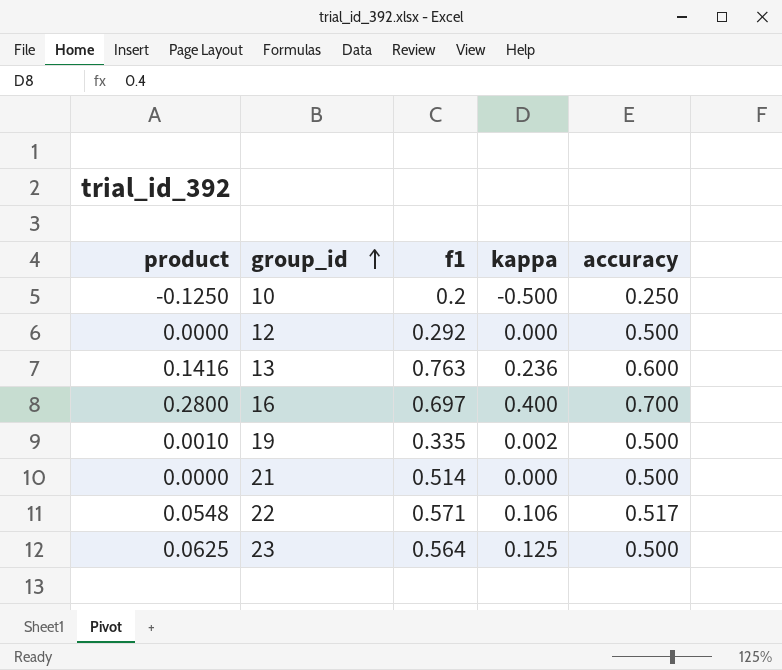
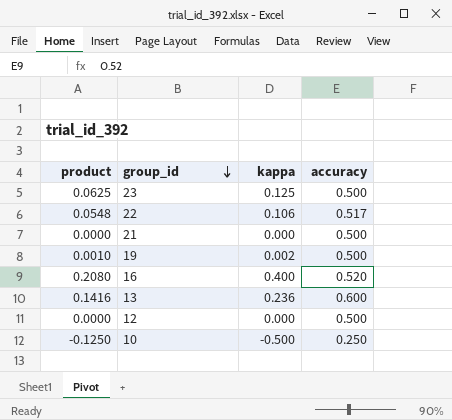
row order: group_id ascending -> group_id descending
column f1 | position: 3 -> none
16 | product: 0.2800 -> 0.2080
16 | accuracy: 0.700 -> 0.520

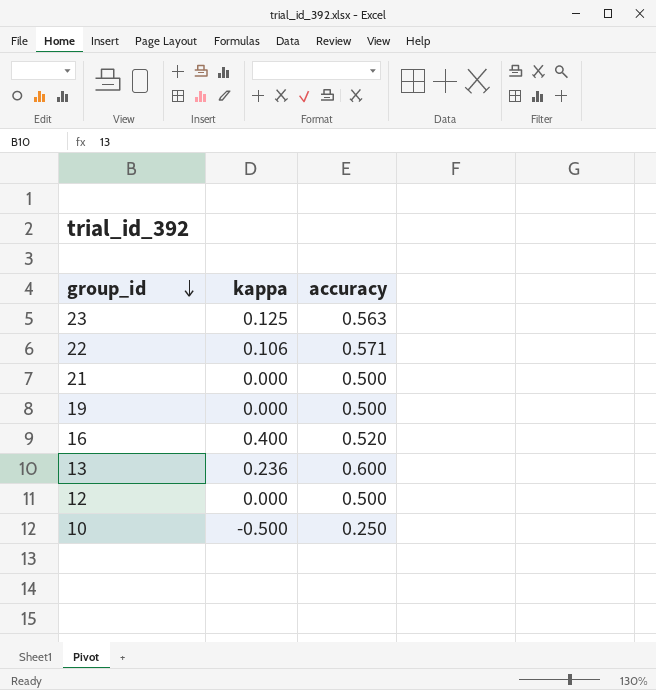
column product | formula: [kappa] * [accuracy] -> none
23 | accuracy: 0.500 -> 0.563
22 | accuracy: 0.517 -> 0.571
19 | kappa: 0.002 -> 0.000

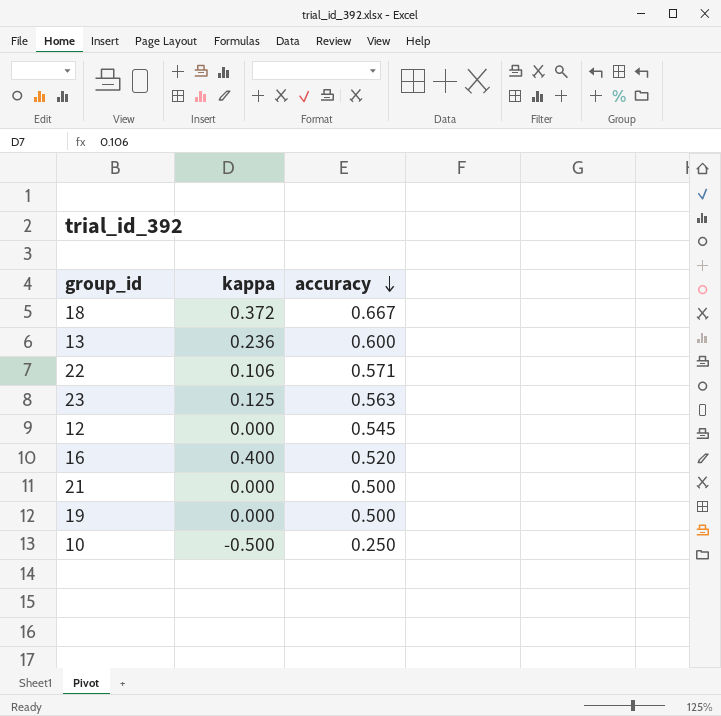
row order: group_id descending -> accuracy descending
row 18: none -> 0.372 | 0.667
12 | accuracy: 0.500 -> 0.545

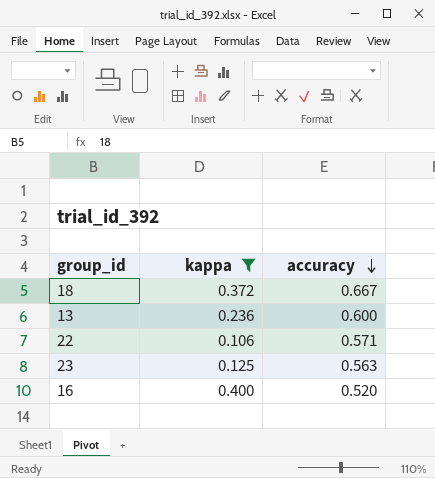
filter: none -> kappa >= 0.106

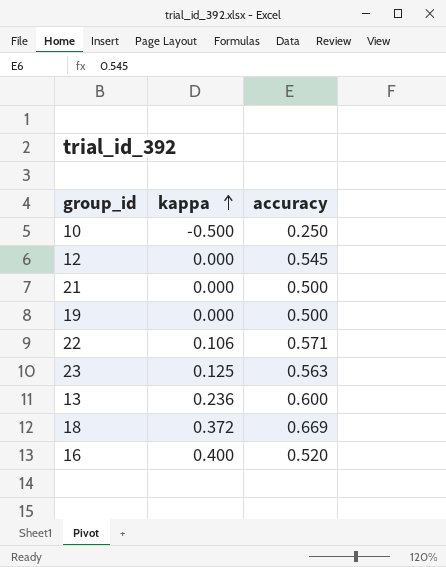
filter: kappa >= 0.106 -> none
row order: accuracy descending -> kappa ascending
18 | accuracy: 0.667 -> 0.669

